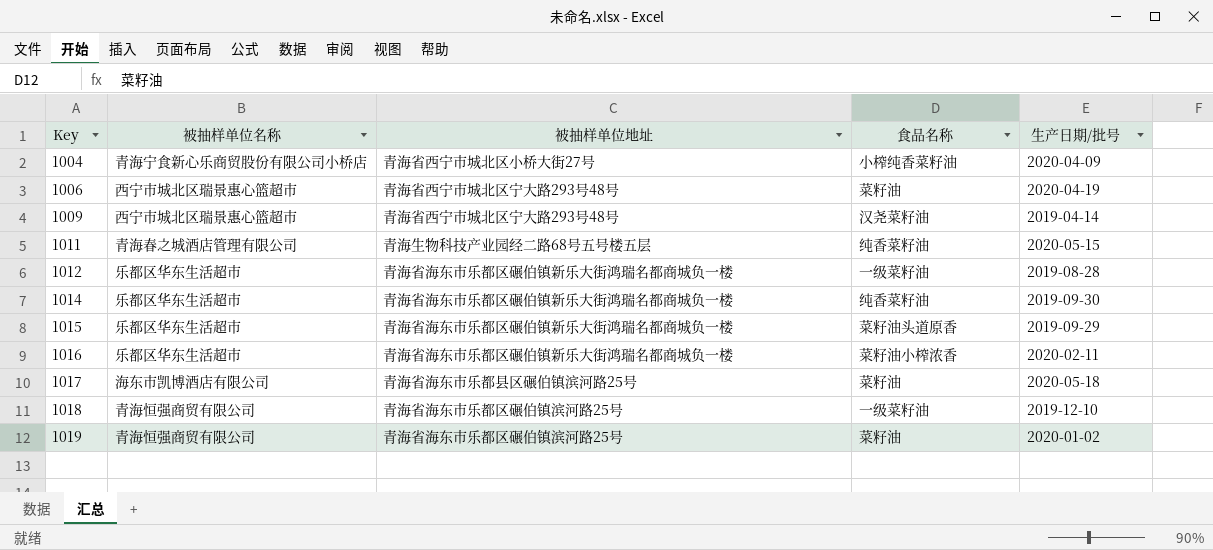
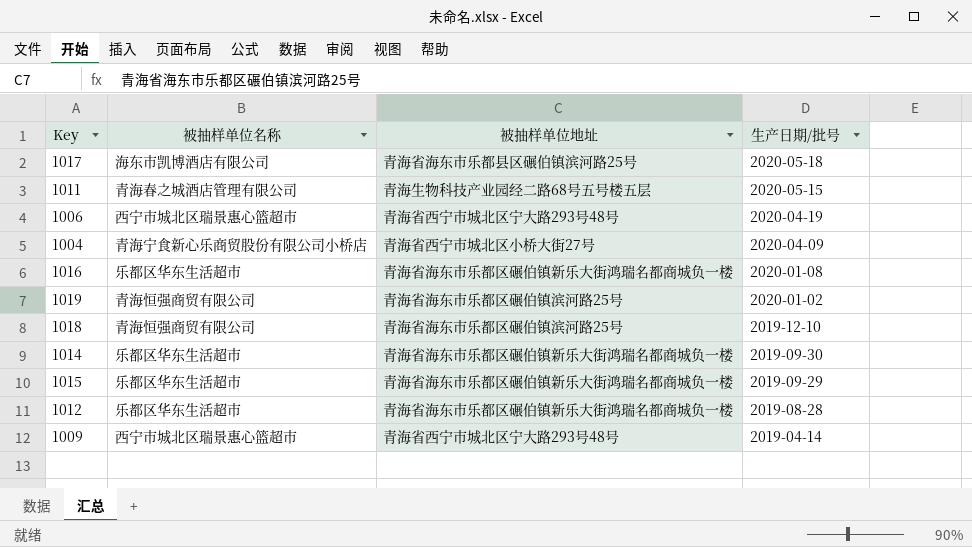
row order: Key ascending -> 生产日期/批号 descending
column 食品名称 | position: 4 -> none
1016 | 生产日期/批号: 2020-02-11 -> 2020-01-08

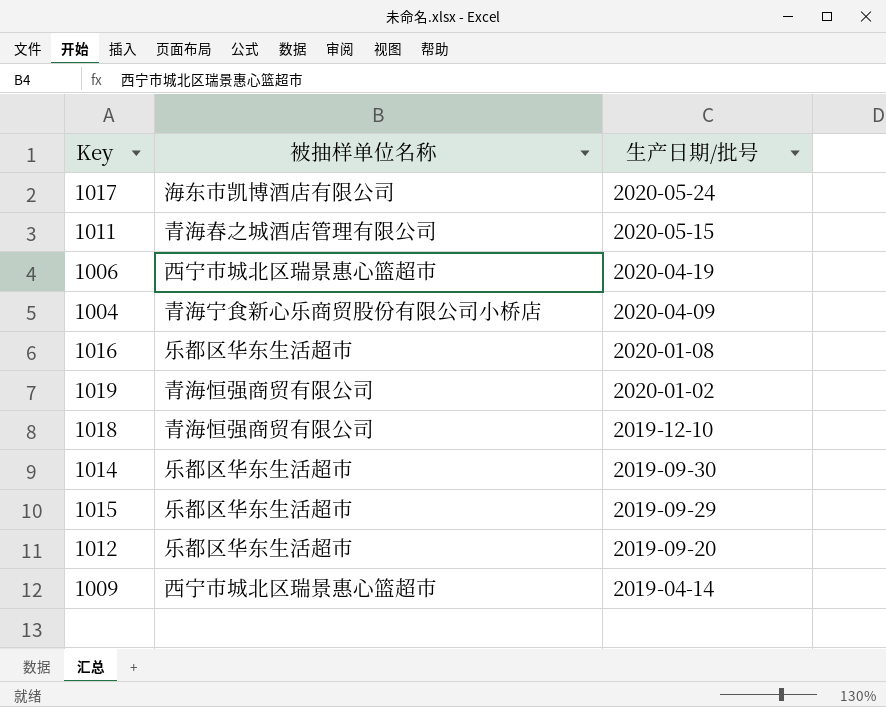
column 被抽样单位地址 | position: 3 -> none
1017 | 生产日期/批号: 2020-05-18 -> 2020-05-24
1012 | 生产日期/批号: 2019-08-28 -> 2019-09-20

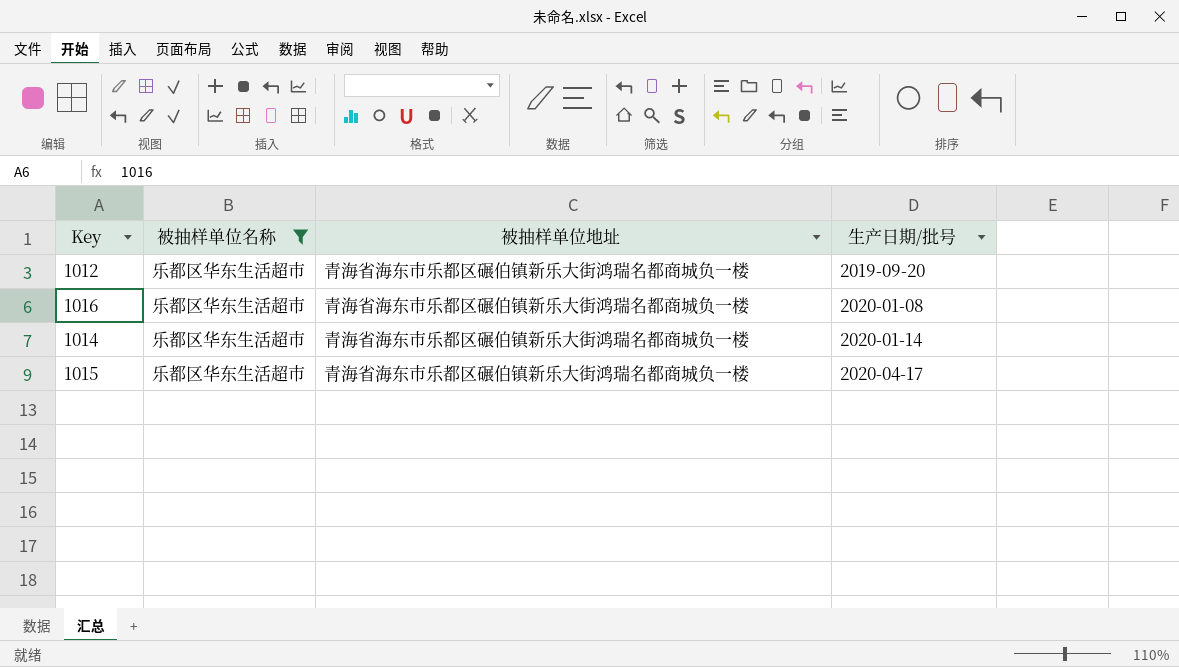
filter: none -> 被抽样单位名称 = 乐都区华东生活超市
row order: 生产日期/批号 descending -> 生产日期/批号 ascending
column 被抽样单位地址 | position: none -> 3
1014 | 生产日期/批号: 2019-09-30 -> 2020-01-14
1015 | 生产日期/批号: 2019-09-29 -> 2020-04-17

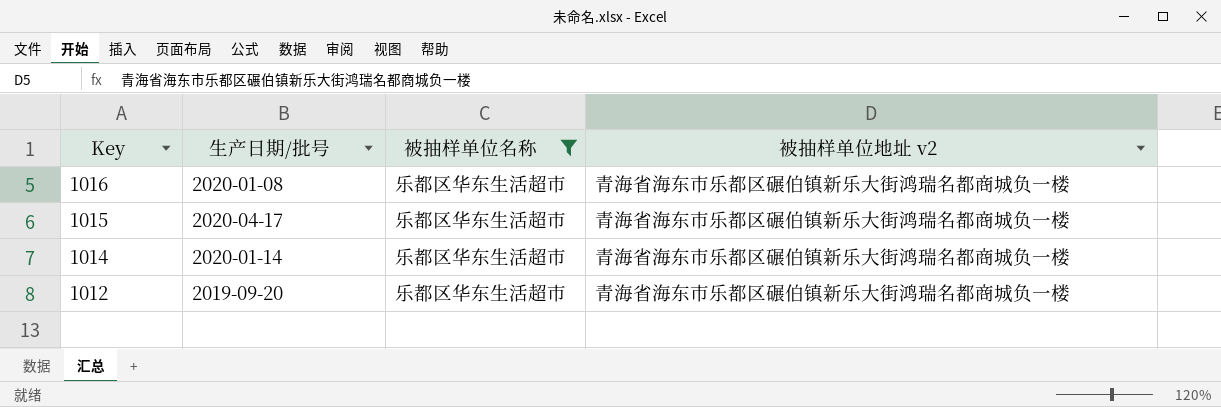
row order: 生产日期/批号 ascending -> Key descending
column 生产日期/批号 | position: 4 -> 2
column name: 被抽样单位地址 -> 被抽样单位地址 v2

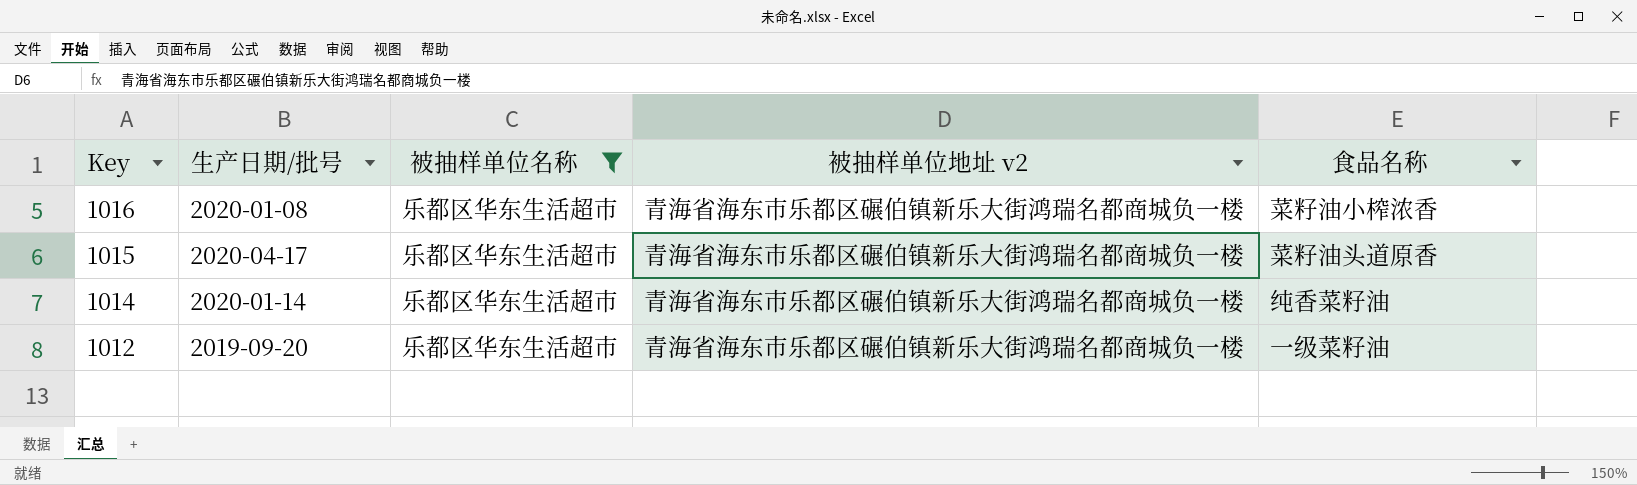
column 食品名称 | position: none -> 5

